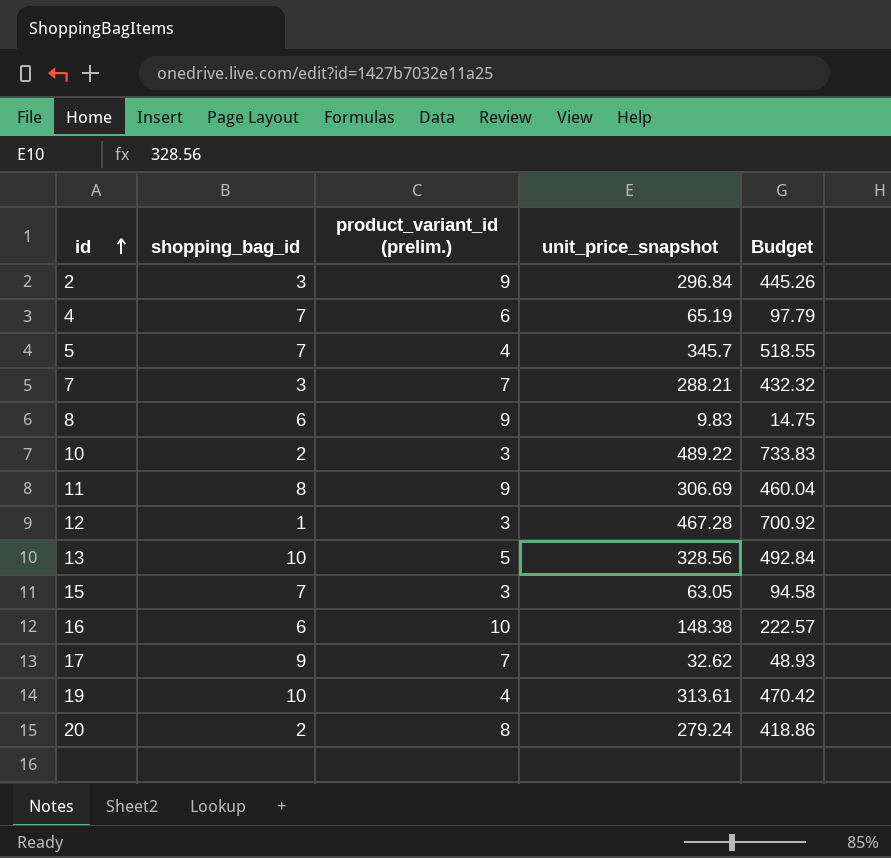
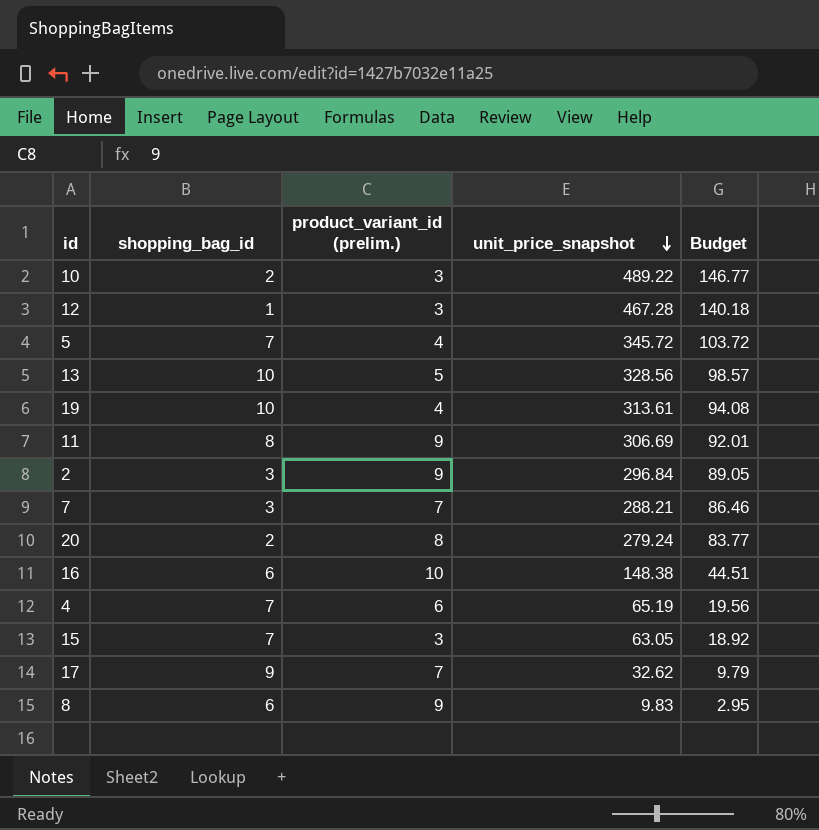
row order: id ascending -> unit_price_snapshot descending
column Budget | formula: [unit_price_snapshot] * 1.5 -> [unit_price_snapshot] * 0.3
5 | unit_price_snapshot: 345.7 -> 345.72

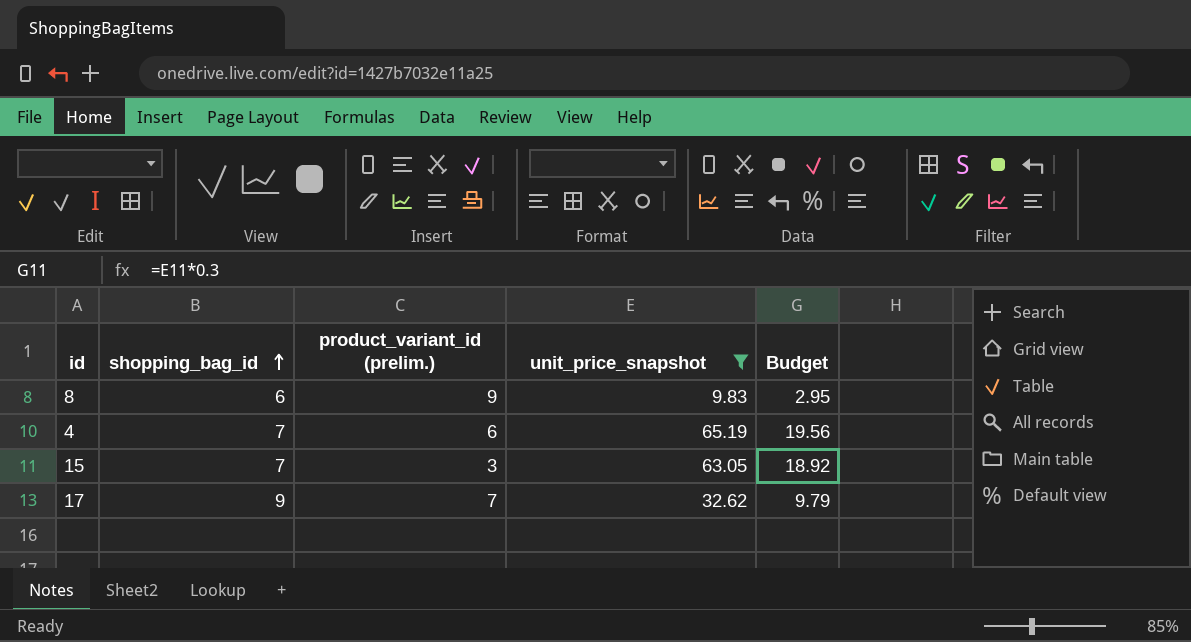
filter: none -> unit_price_snapshot <= 65.19
row order: unit_price_snapshot descending -> shopping_bag_id ascending

